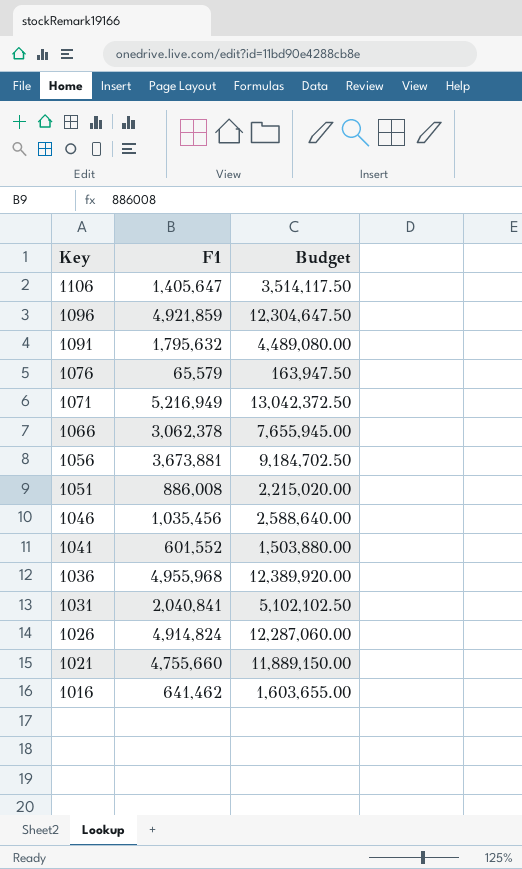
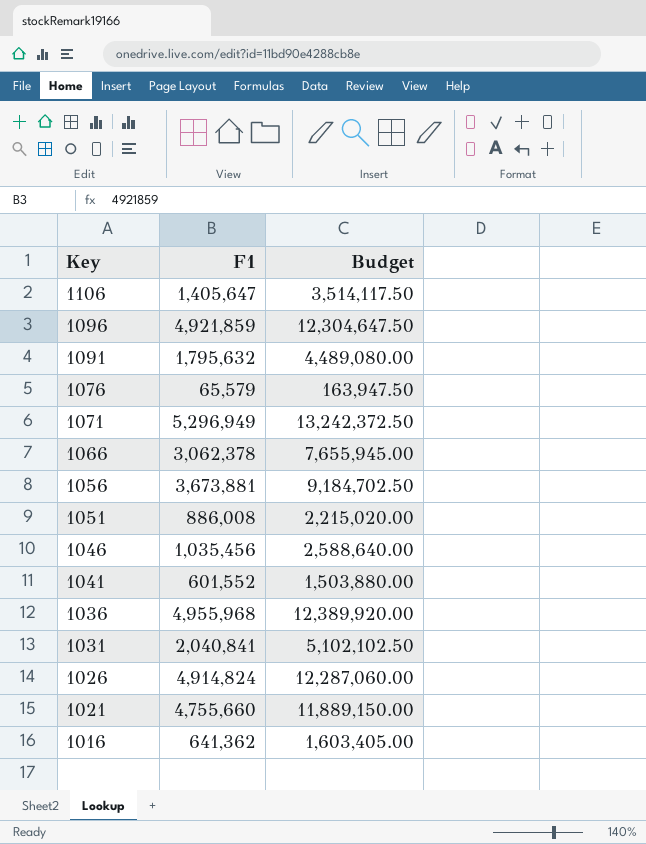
1071 | F1: 5,216,949 -> 5,296,949
1071 | Budget: 13,042,372.50 -> 13,242,372.50
1016 | F1: 641,462 -> 641,362
1016 | Budget: 1,603,655.00 -> 1,603,405.00

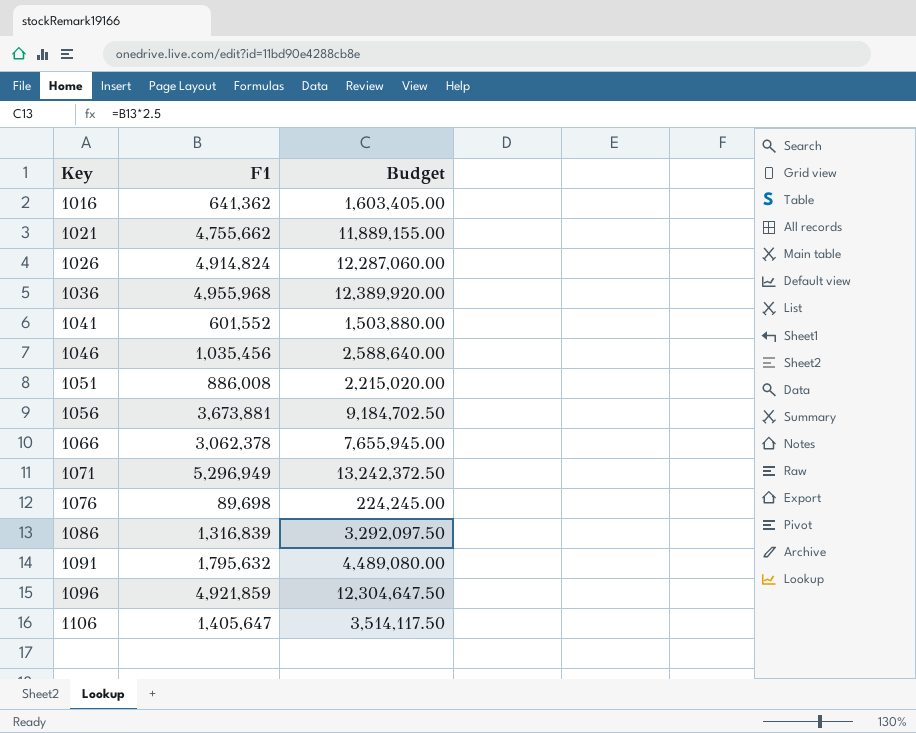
row order: Key descending -> Key ascending
row 1031: 2,040,841 | 5,102,102.50 -> none
1021 | F1: 4,755,660 -> 4,755,662
1021 | Budget: 11,889,150.00 -> 11,889,155.00
1076 | F1: 65,579 -> 89,698
1076 | Budget: 163,947.50 -> 224,245.00
row 1086: none -> 1,316,839 | 3,292,097.50

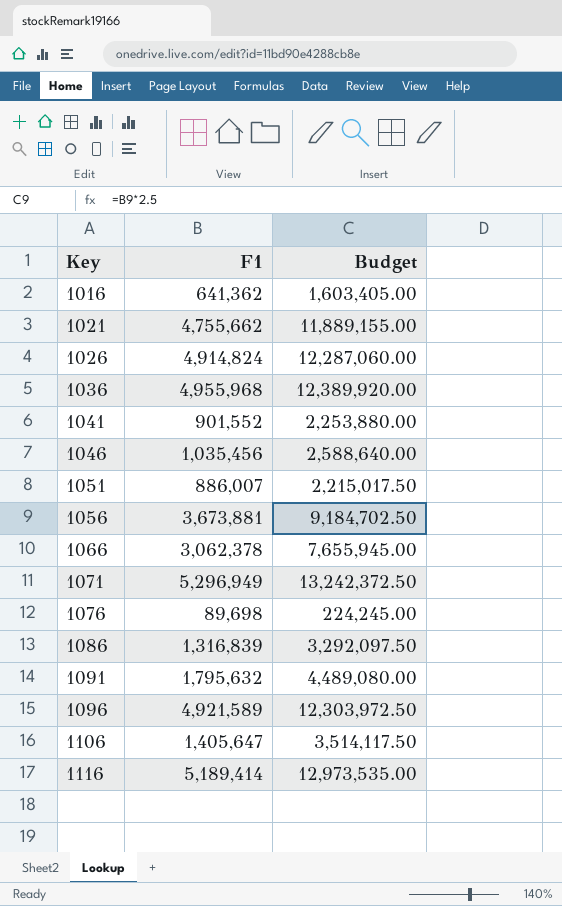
1041 | F1: 601,552 -> 901,552
1041 | Budget: 1,503,880.00 -> 2,253,880.00
1051 | F1: 886,008 -> 886,007
1051 | Budget: 2,215,020.00 -> 2,215,017.50
1096 | F1: 4,921,859 -> 4,921,589
1096 | Budget: 12,304,647.50 -> 12,303,972.50
row 1116: none -> 5,189,414 | 12,973,535.00

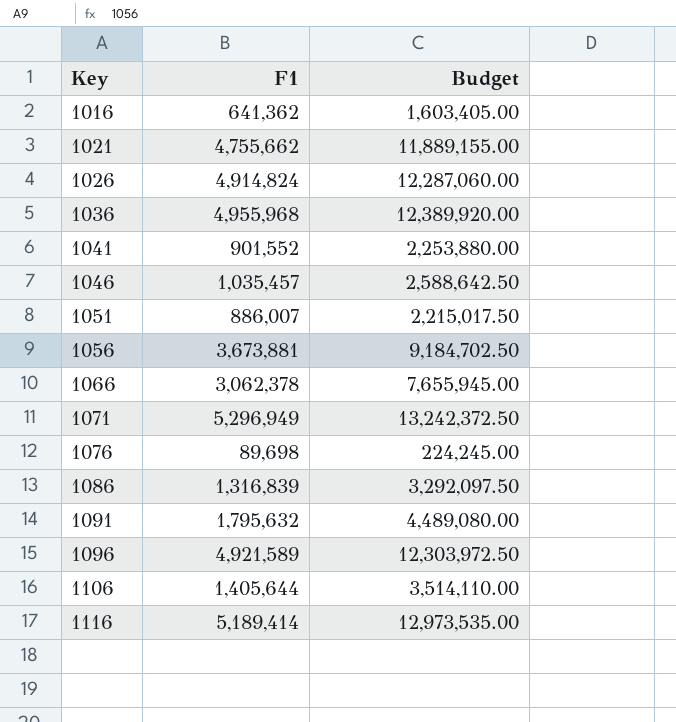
1046 | F1: 1,035,456 -> 1,035,457
1046 | Budget: 2,588,640.00 -> 2,588,642.50
1106 | F1: 1,405,647 -> 1,405,644
1106 | Budget: 3,514,117.50 -> 3,514,110.00

